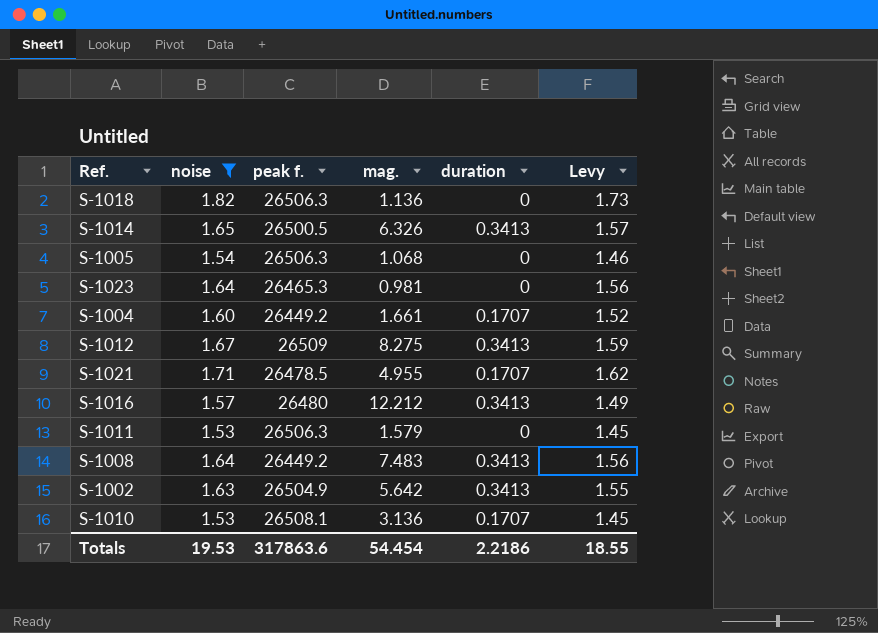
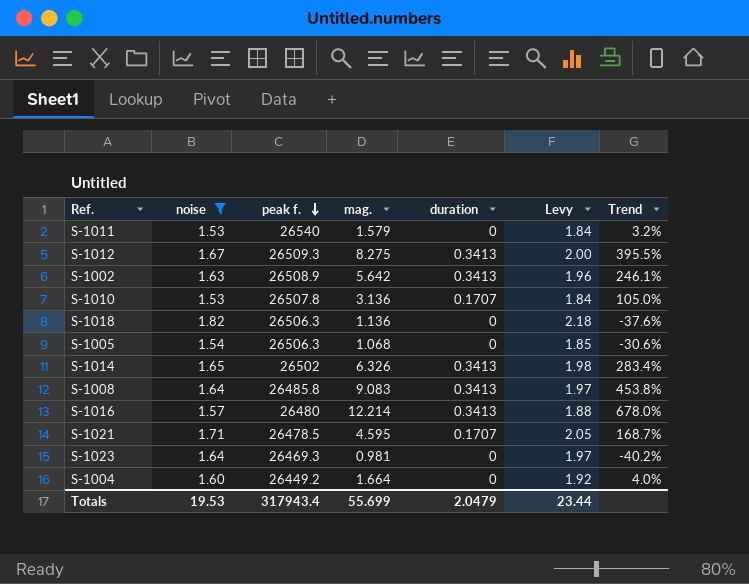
row order: none -> peak f. descending
column Levy | formula: [noise] * 0.95 -> [noise] * 1.2
column Trend | formula: none -> ([mag.] - [noise]) / [noise]
S-1011 | peak f.: 26506.3 -> 26540
S-1012 | peak f.: 26509 -> 26509.3
S-1002 | peak f.: 26504.9 -> 26508.9
S-1010 | peak f.: 26508.1 -> 26507.8
S-1014 | peak f.: 26500.5 -> 26502
S-1008 | peak f.: 26449.2 -> 26485.8
S-1008 | mag.: 7.483 -> 9.083
S-1016 | mag.: 12.212 -> 12.214
S-1021 | mag.: 4.955 -> 4.595
S-1023 | peak f.: 26465.3 -> 26469.3
S-1004 | mag.: 1.661 -> 1.664
S-1004 | duration: 0.1707 -> 0
Totals | peak f.: 317863.6 -> 317943.4
Totals | mag.: 54.454 -> 55.699
Totals | duration: 2.2186 -> 2.0479
Totals | Levy: 18.55 -> 23.44

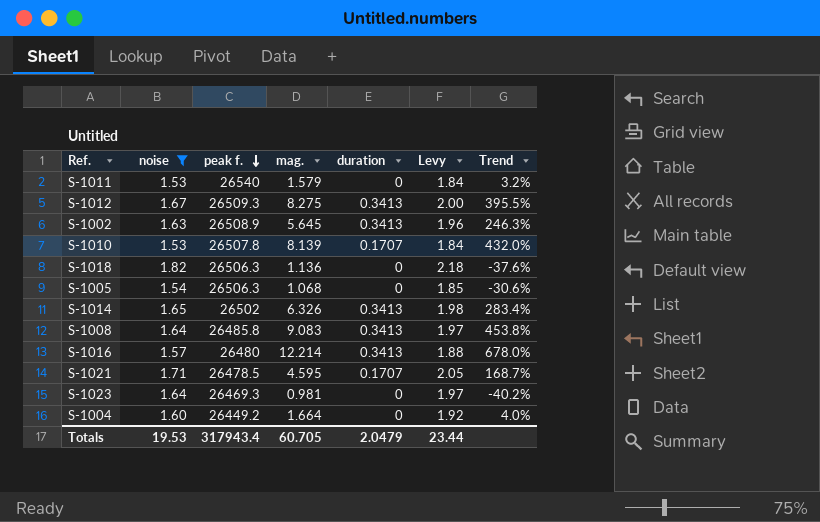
S-1002 | mag.: 5.642 -> 5.645
S-1002 | Trend: 246.1% -> 246.3%
S-1010 | mag.: 3.136 -> 8.139
S-1010 | Trend: 105.0% -> 432.0%
Totals | mag.: 55.699 -> 60.705

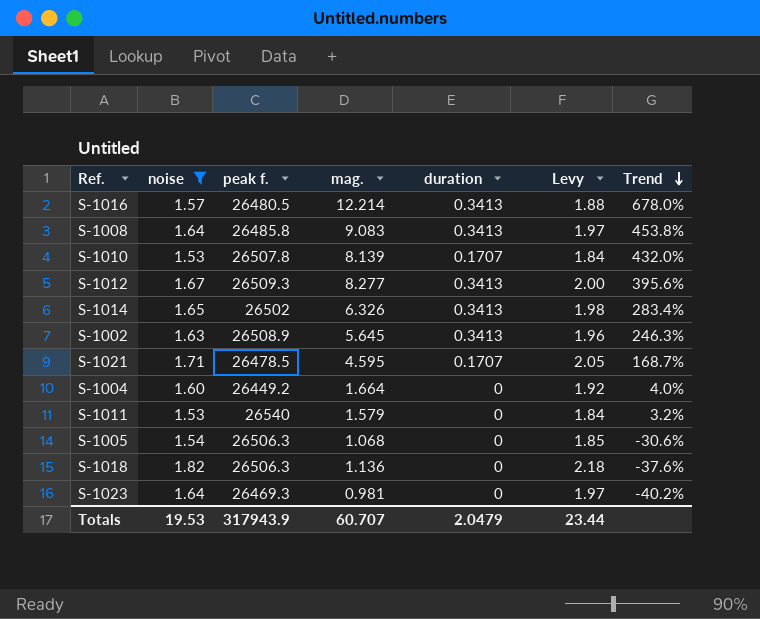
row order: peak f. descending -> Trend descending
S-1016 | peak f.: 26480 -> 26480.5
S-1012 | mag.: 8.275 -> 8.277
S-1012 | Trend: 395.5% -> 395.6%
Totals | peak f.: 317943.4 -> 317943.9
Totals | mag.: 60.705 -> 60.707

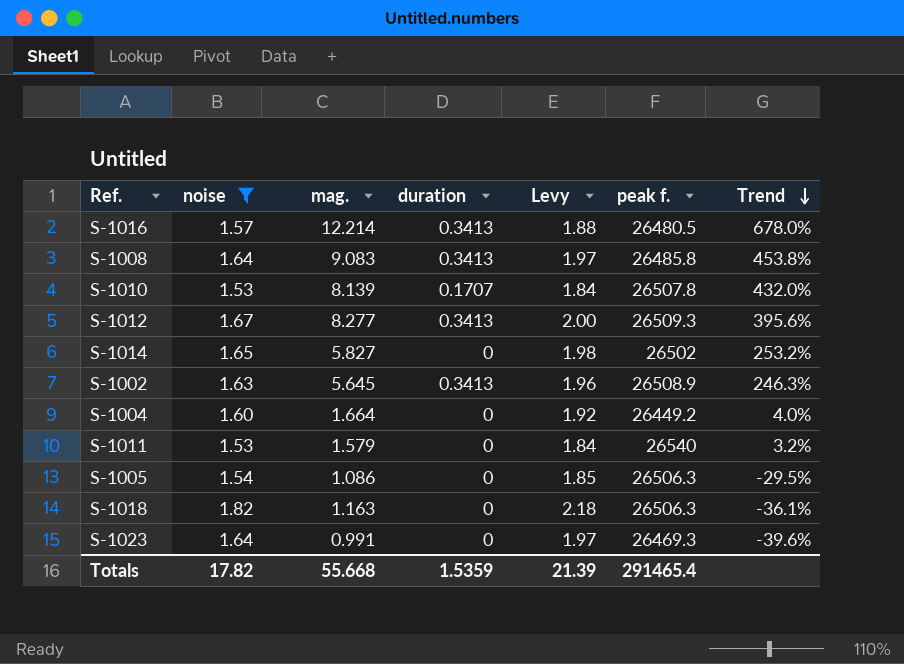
column peak f. | position: 3 -> 6
row S-1021: 1.71 | 26478.5 | 4.595 | 0.1707 | 2.05 | 168.7% -> none
S-1014 | mag.: 6.326 -> 5.827
S-1014 | duration: 0.3413 -> 0
S-1014 | Trend: 283.4% -> 253.2%
S-1005 | mag.: 1.068 -> 1.086
S-1005 | Trend: -30.6% -> -29.5%
S-1018 | mag.: 1.136 -> 1.163
S-1018 | Trend: -37.6% -> -36.1%
S-1023 | mag.: 0.981 -> 0.991
S-1023 | Trend: -40.2% -> -39.6%
Totals | noise: 19.53 -> 17.82
Totals | mag.: 60.707 -> 55.668
Totals | duration: 2.0479 -> 1.5359
Totals | Levy: 23.44 -> 21.39
Totals | peak f.: 317943.9 -> 291465.4

